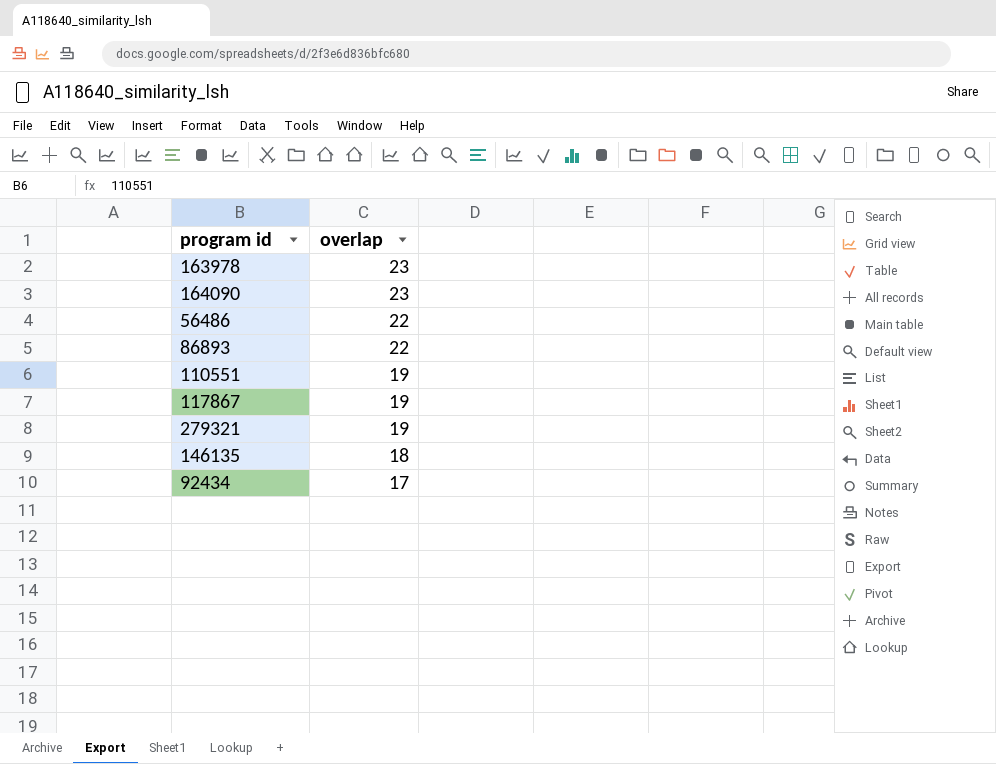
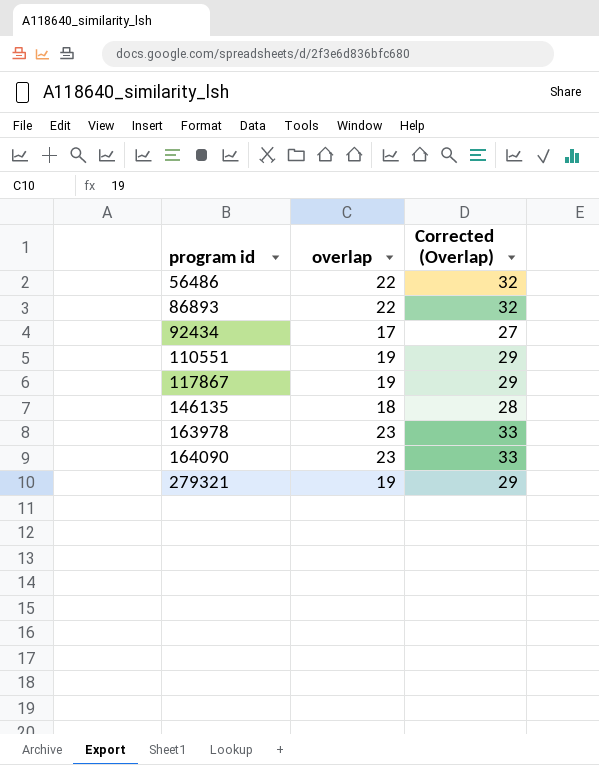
row order: overlap descending -> program id ascending
column Corrected (Overlap) | formula: none -> [overlap] + 10

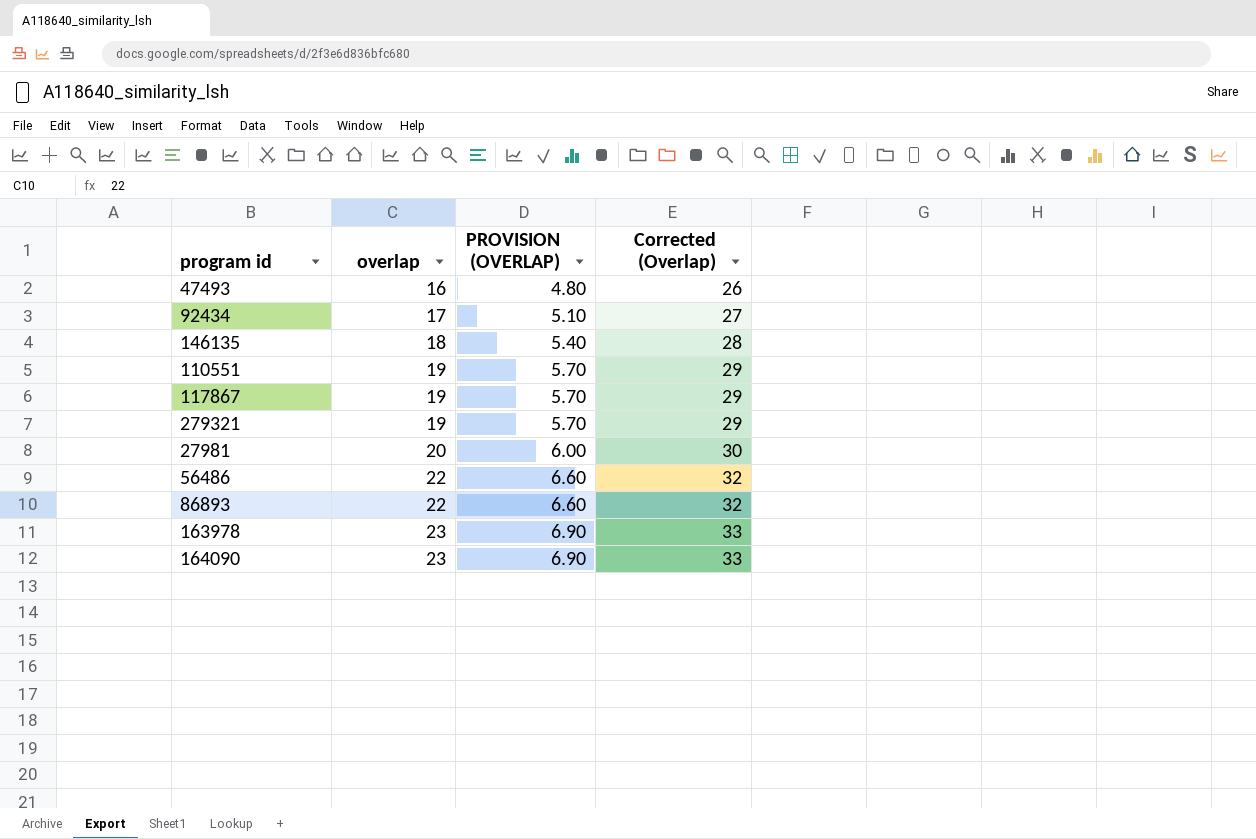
row order: program id ascending -> overlap ascending
column PROVISION (OVERLAP) | formula: none -> [overlap] * 0.3
row 47493: none -> 16 | 4.80 | 26
row 27981: none -> 20 | 6.00 | 30

